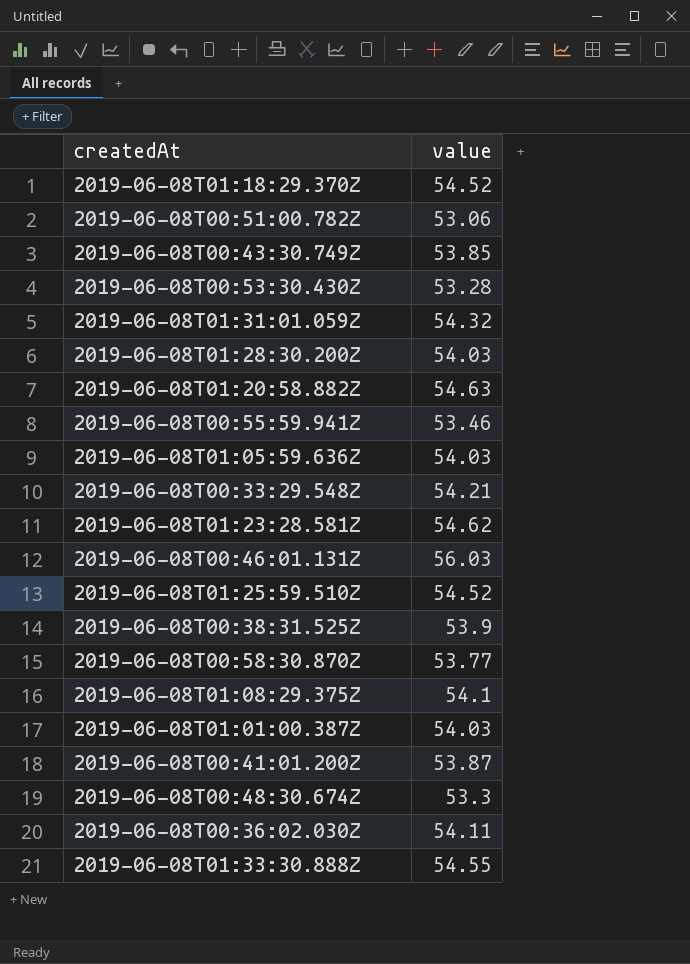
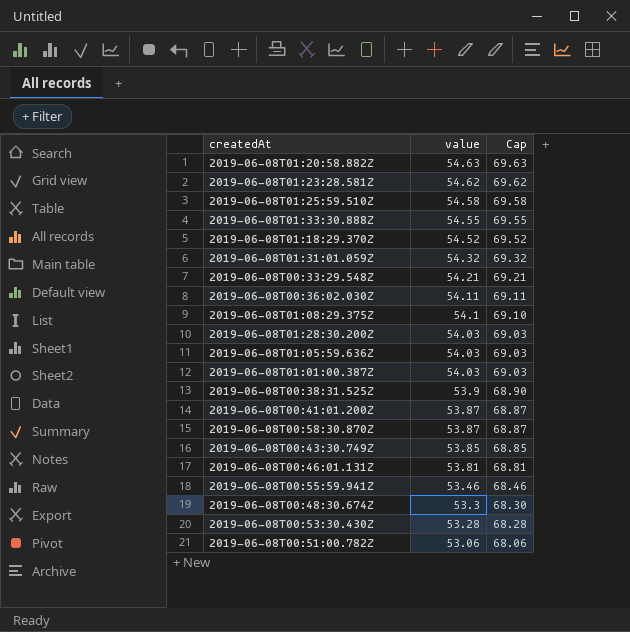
row order: none -> value descending
column Cap | formula: none -> [value] + 15
2019-06-08T01:25:59.510Z | value: 54.52 -> 54.58
2019-06-08T00:58:30.870Z | value: 53.77 -> 53.87
2019-06-08T00:46:01.131Z | value: 56.03 -> 53.81

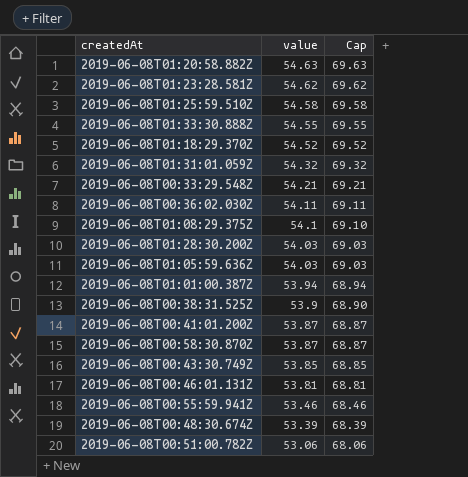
row 2019-06-08T00:53:30.430Z: 53.28 | 68.28 -> none
2019-06-08T01:01:00.387Z | value: 54.03 -> 53.94
2019-06-08T01:01:00.387Z | Cap: 69.03 -> 68.94
2019-06-08T00:48:30.674Z | value: 53.3 -> 53.39
2019-06-08T00:48:30.674Z | Cap: 68.30 -> 68.39

